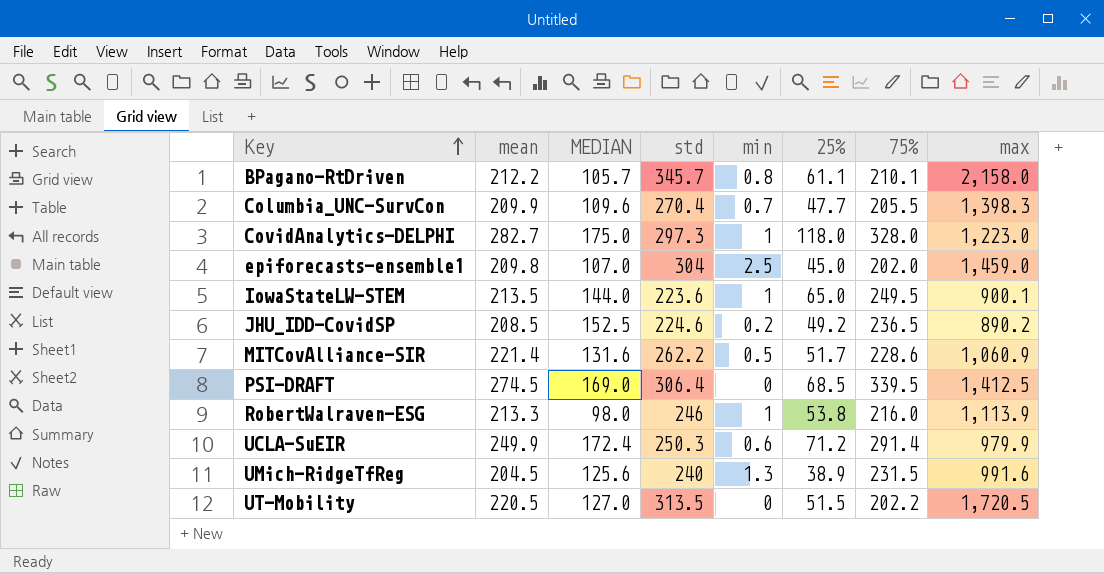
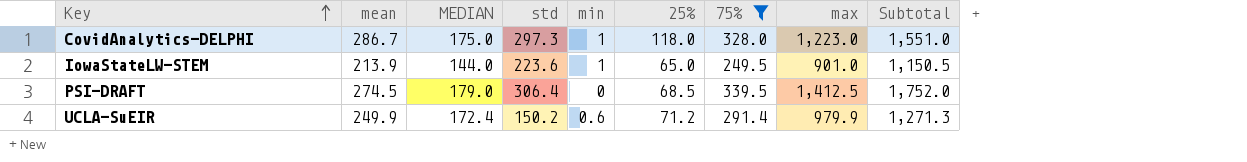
filter: none -> 75% >= 249.5
column Subtotal | formula: none -> [75%] + [max]
CovidAnalytics-DELPHI | mean: 282.7 -> 286.7
IowaStateLW-STEM | mean: 213.5 -> 213.9
IowaStateLW-STEM | max: 900.1 -> 901.0
PSI-DRAFT | MEDIAN: 169.0 -> 179.0
UCLA-SuEIR | std: 250.3 -> 150.2

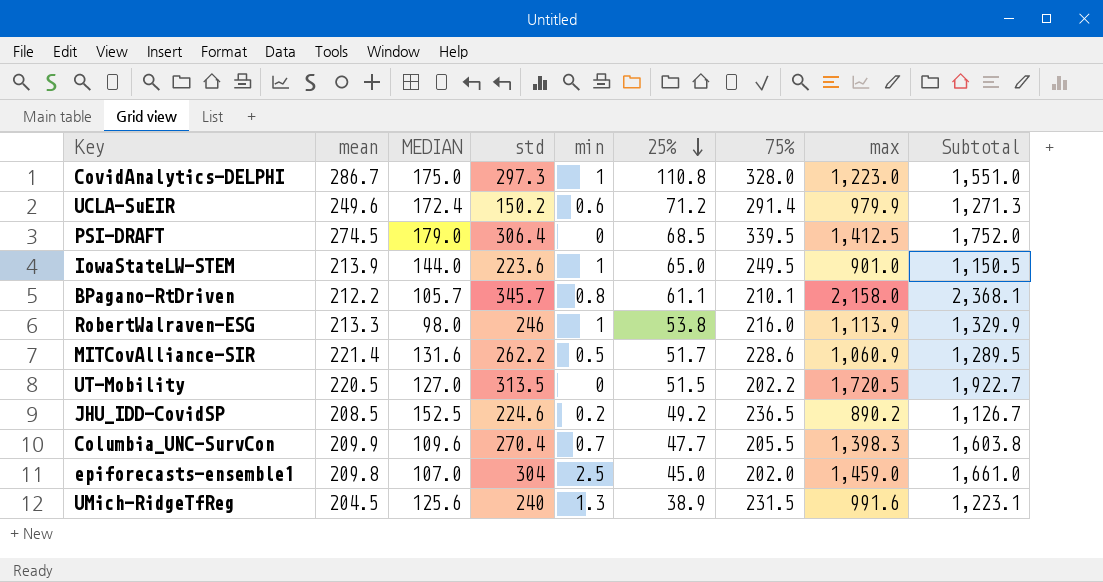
filter: 75% >= 249.5 -> none
row order: Key ascending -> 25% descending
CovidAnalytics-DELPHI | 25%: 118.0 -> 110.8
UCLA-SuEIR | mean: 249.9 -> 249.6

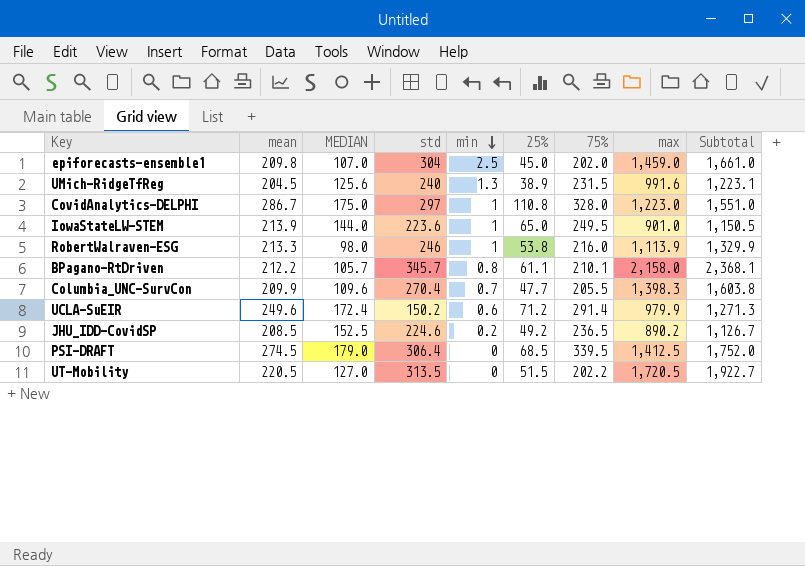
row order: 25% descending -> min descending
row MITCovAlliance-SIR: 221.4 | 131.6 | 262.2 | 0.5 | 51.7 | 228.6 | 1,060.9 | 1,289.5 -> none
CovidAnalytics-DELPHI | std: 297.3 -> 297

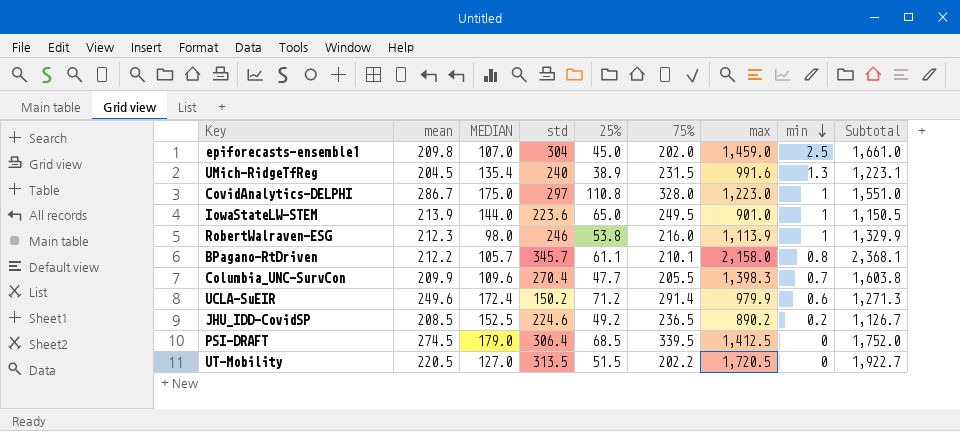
column min | position: 5 -> 8
UMich-RidgeTfReg | MEDIAN: 125.6 -> 135.4
RobertWalraven-ESG | mean: 213.3 -> 212.3

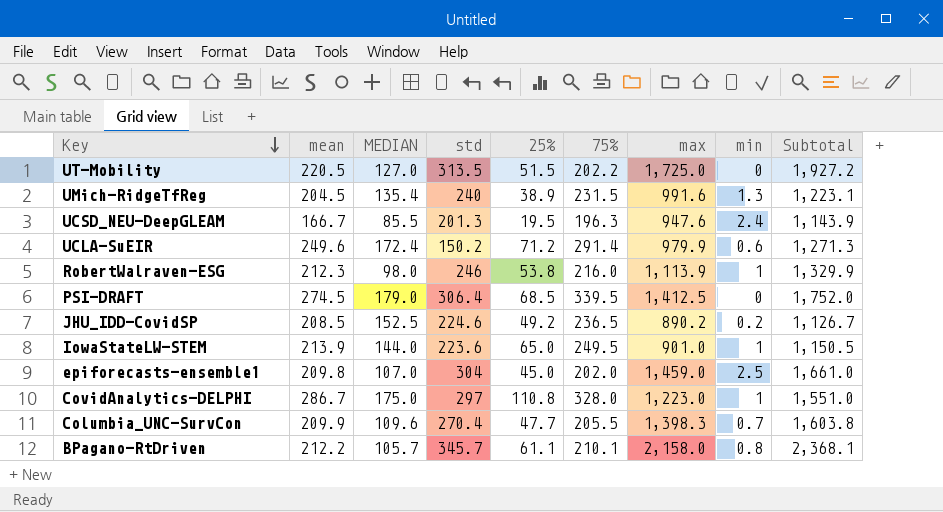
row order: min descending -> Key descending
UT-Mobility | max: 1,720.5 -> 1,725.0
UT-Mobility | Subtotal: 1,922.7 -> 1,927.2
row UCSD_NEU-DeepGLEAM: none -> 166.7 | 85.5 | 201.3 | 19.5 | 196.3 | 947.6 | 2.4 | 1,143.9

